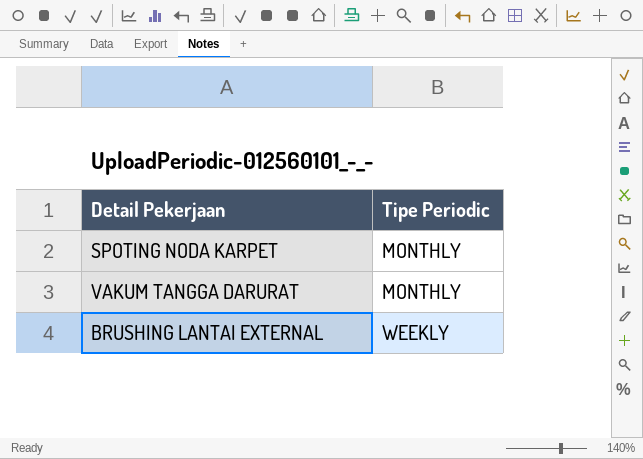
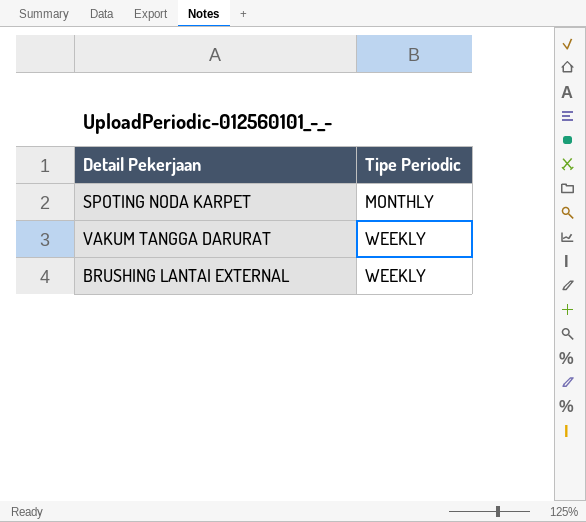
VAKUM TANGGA DARURAT | Tipe Periodic: MONTHLY -> WEEKLY

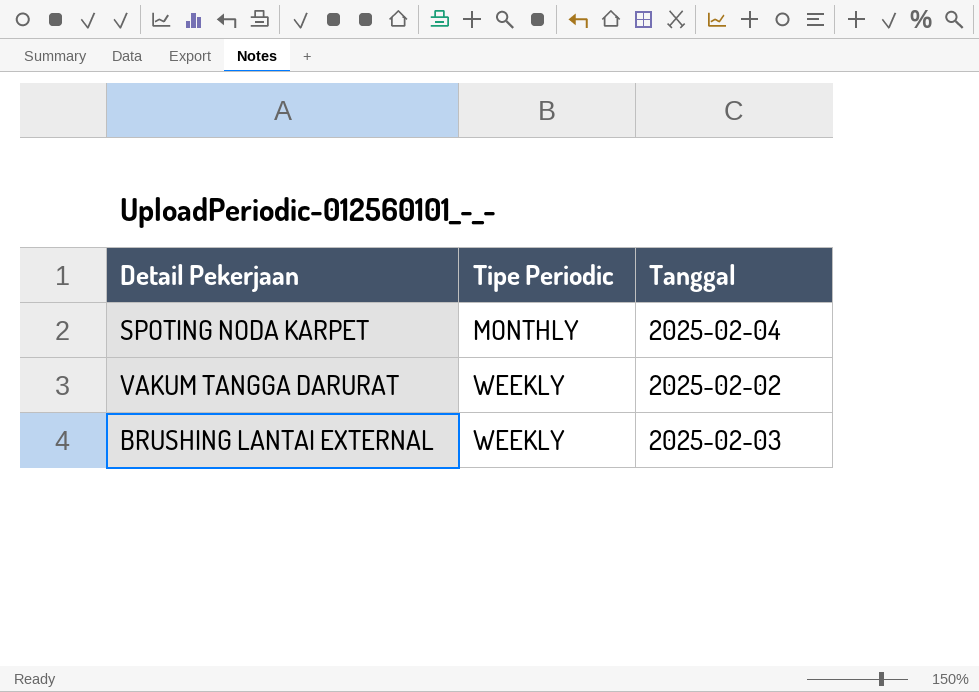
column Tanggal | position: none -> 3

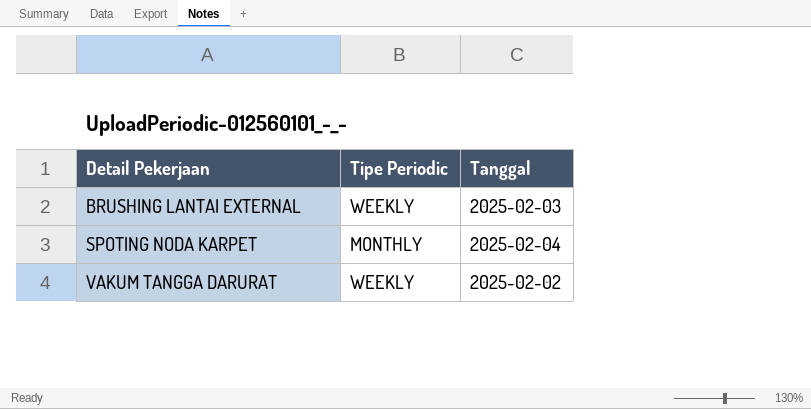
row order: Tipe Periodic ascending -> Detail Pekerjaan ascending

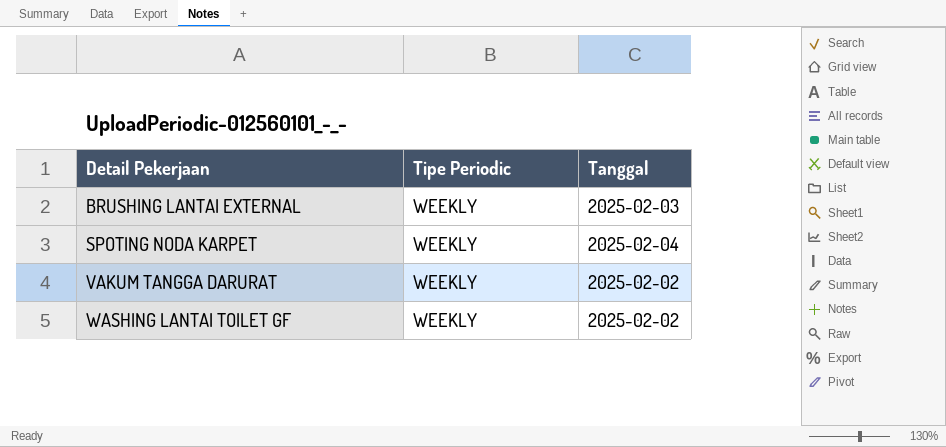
SPOTING NODA KARPET | Tipe Periodic: MONTHLY -> WEEKLY
row WASHING LANTAI TOILET GF: none -> WEEKLY | 2025-02-02

